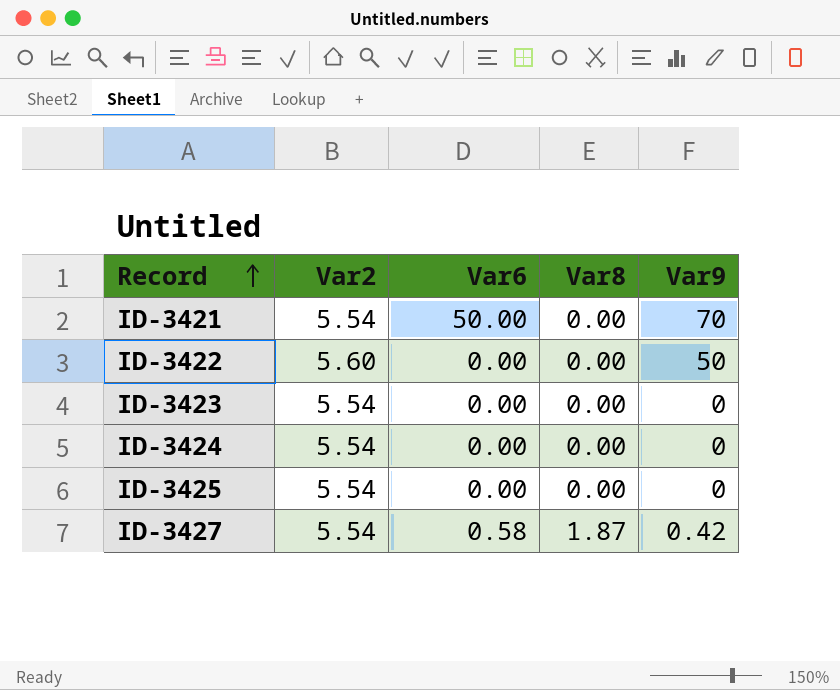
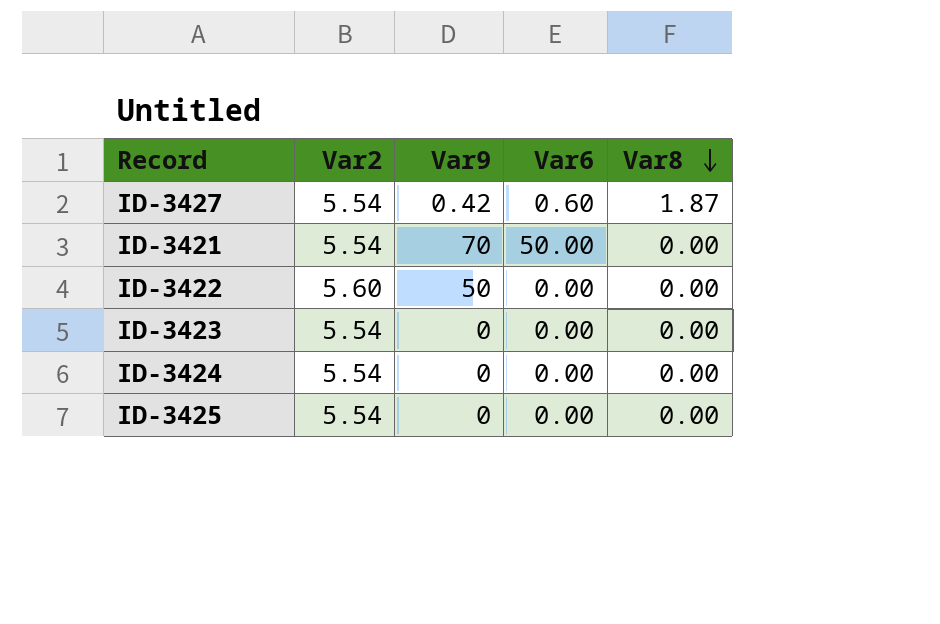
row order: Record ascending -> Var8 descending
column Var9 | position: 5 -> 3
ID-3427 | Var6: 0.58 -> 0.60

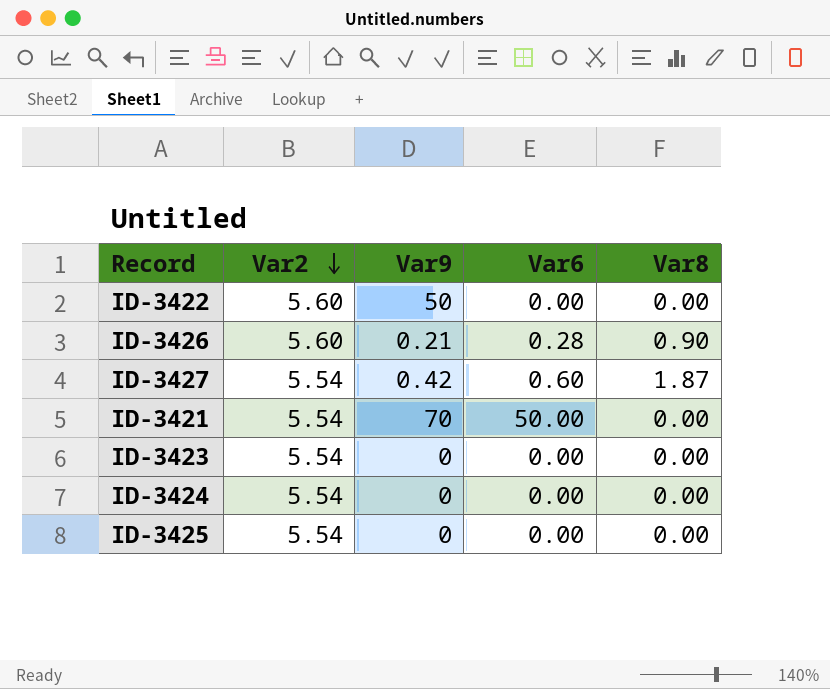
row order: Var8 descending -> Var2 descending
row ID-3426: none -> 5.60 | 0.21 | 0.28 | 0.90

